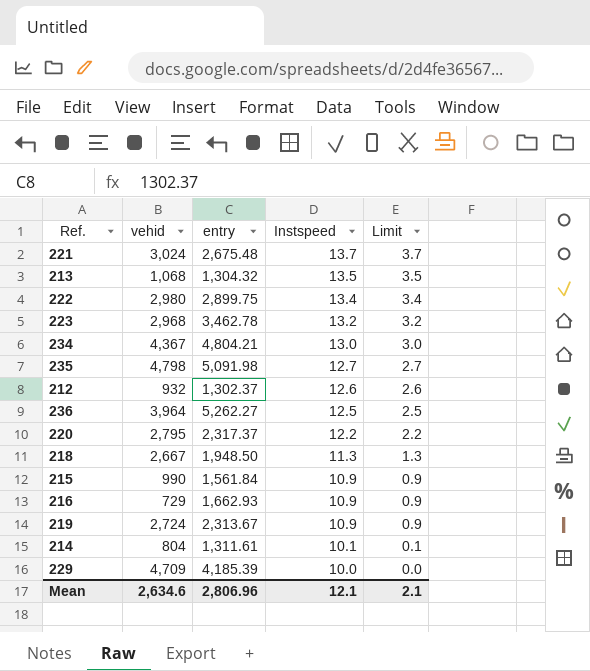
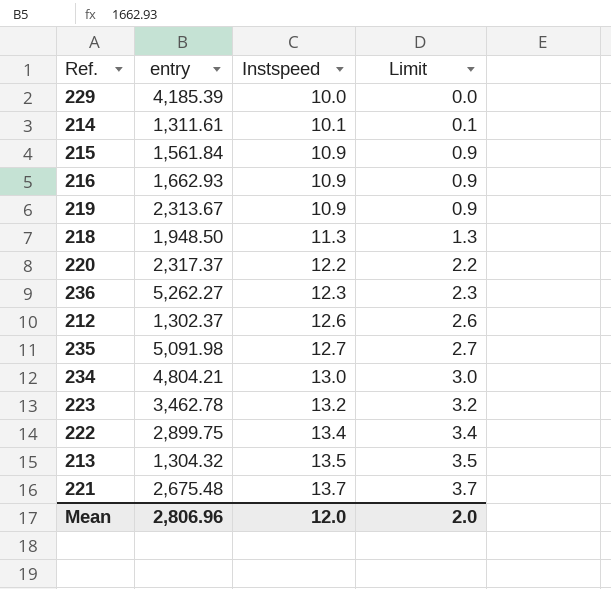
row order: Instspeed descending -> Instspeed ascending
column vehid | position: 2 -> none
236 | Instspeed: 12.5 -> 12.3
236 | Limit: 2.5 -> 2.3
Mean | Instspeed: 12.1 -> 12.0
Mean | Limit: 2.1 -> 2.0

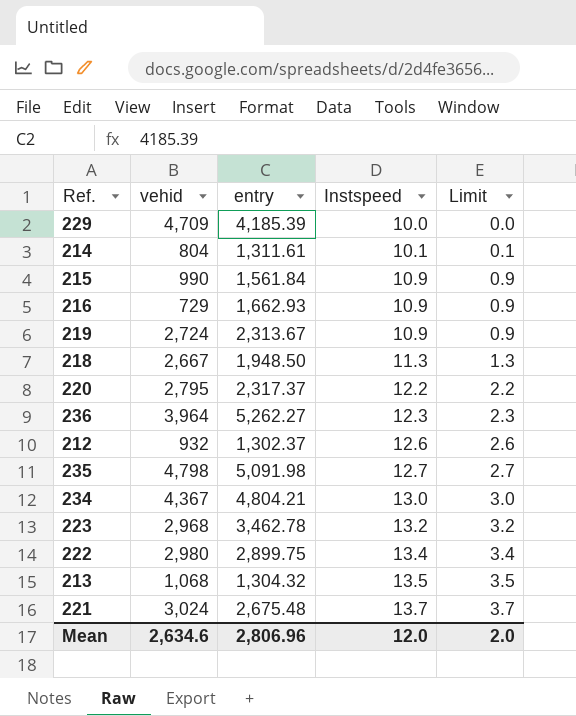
column vehid | position: none -> 2

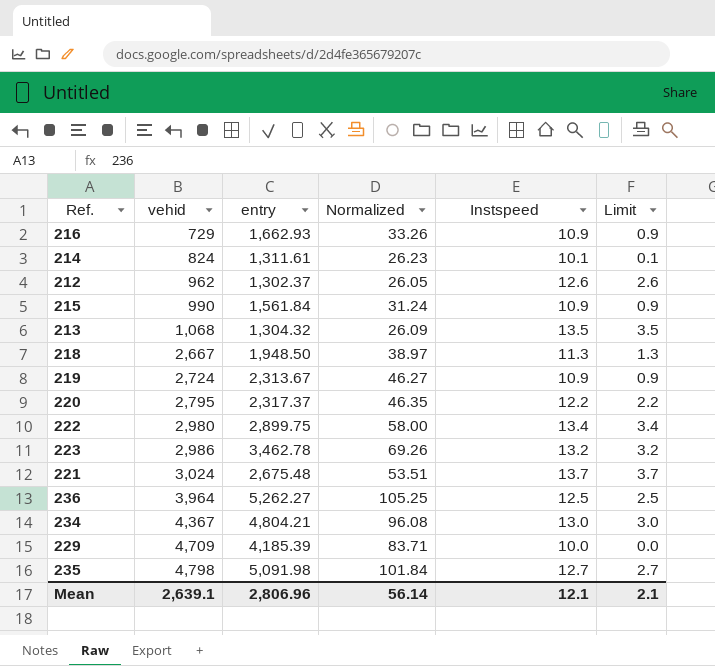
row order: Instspeed ascending -> vehid ascending
column Normalized | formula: none -> [entry] * 0.02
214 | vehid: 804 -> 824
212 | vehid: 932 -> 962
223 | vehid: 2,968 -> 2,986
236 | Instspeed: 12.3 -> 12.5
236 | Limit: 2.3 -> 2.5
Mean | vehid: 2,634.6 -> 2,639.1
Mean | Instspeed: 12.0 -> 12.1
Mean | Limit: 2.0 -> 2.1

